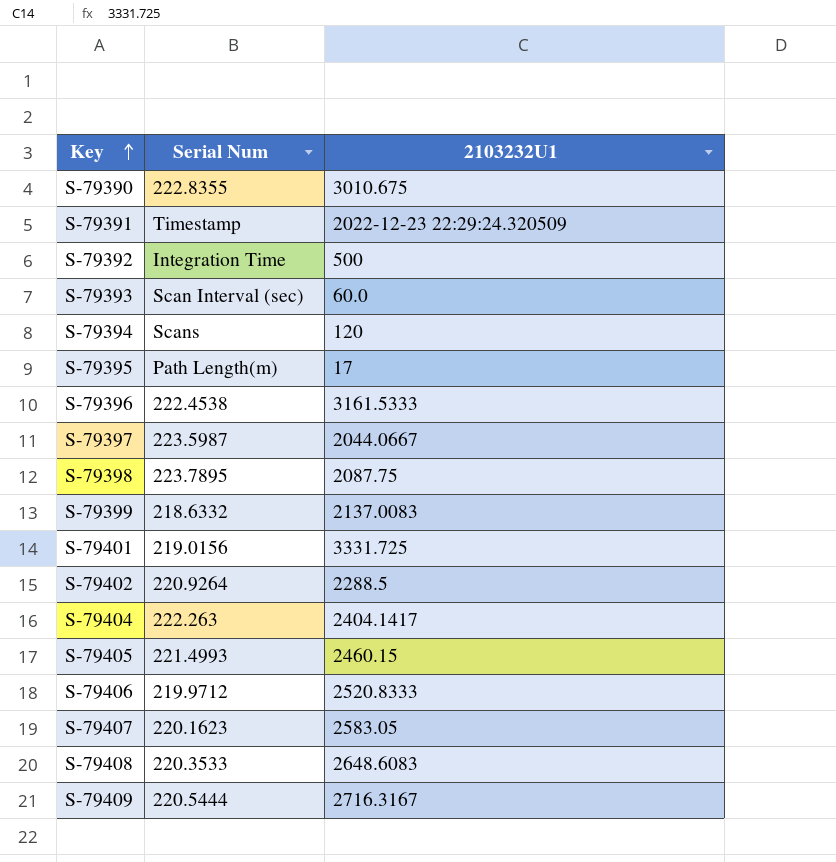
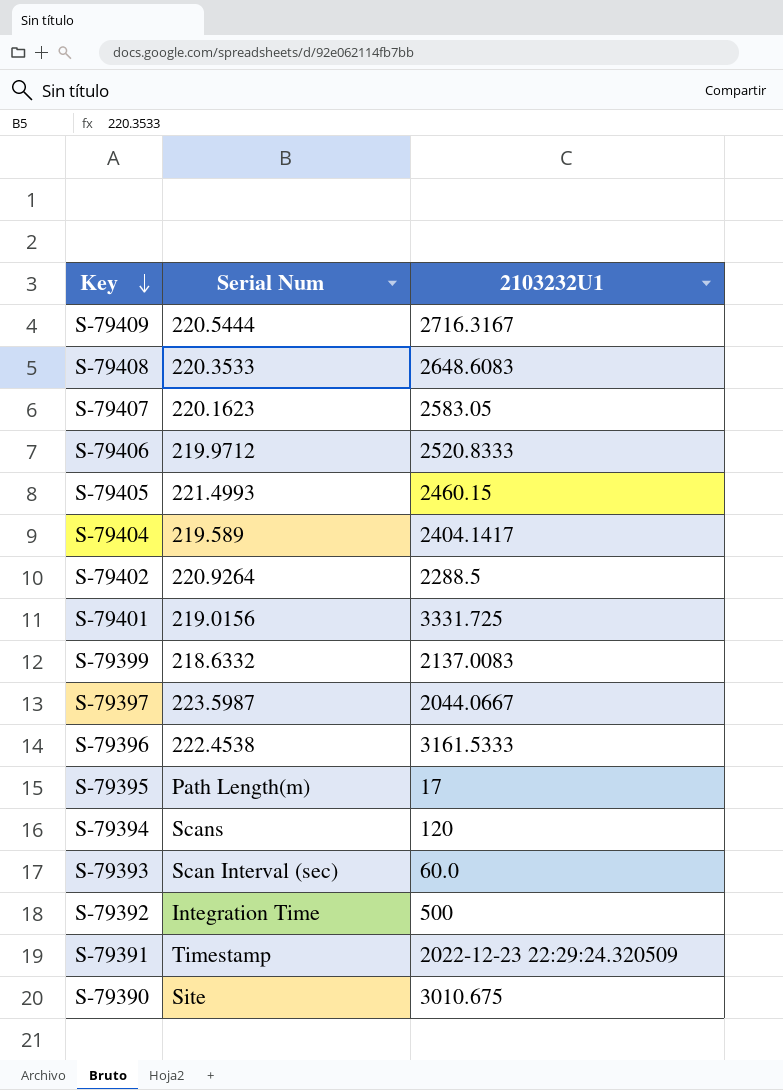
row order: Key ascending -> Key descending
row S-79398: 223.7895 | 2087.75 -> none
S-79404 | Serial Num: 222.263 -> 219.589
S-79390 | Serial Num: 222.8355 -> Site

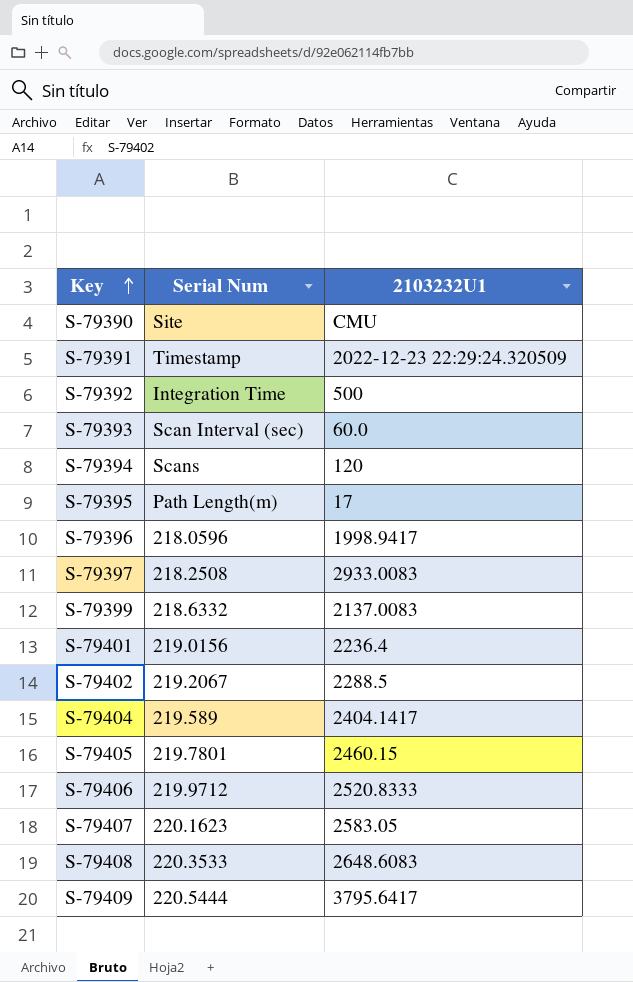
row order: Key descending -> Key ascending
S-79390 | 2103232U1: 3010.675 -> CMU
S-79396 | Serial Num: 222.4538 -> 218.0596
S-79396 | 2103232U1: 3161.5333 -> 1998.9417
S-79397 | Serial Num: 223.5987 -> 218.2508
S-79397 | 2103232U1: 2044.0667 -> 2933.0083
S-79401 | 2103232U1: 3331.725 -> 2236.4
S-79402 | Serial Num: 220.9264 -> 219.2067
S-79405 | Serial Num: 221.4993 -> 219.7801
S-79409 | 2103232U1: 2716.3167 -> 3795.6417

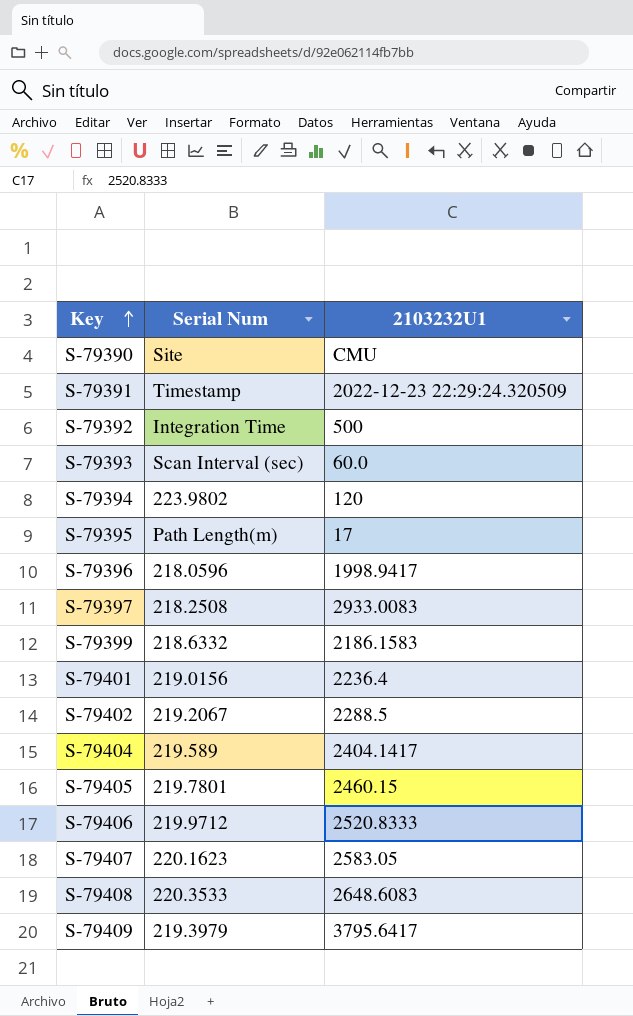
S-79394 | Serial Num: Scans -> 223.9802
S-79399 | 2103232U1: 2137.0083 -> 2186.1583
S-79409 | Serial Num: 220.5444 -> 219.3979

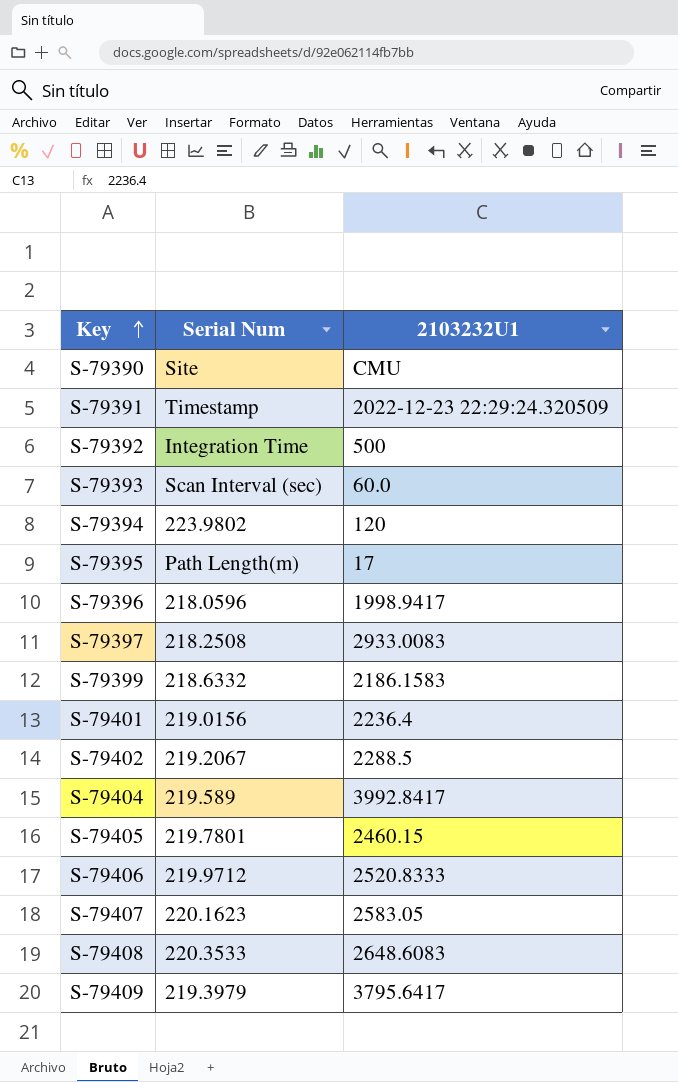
S-79404 | 2103232U1: 2404.1417 -> 3992.8417

